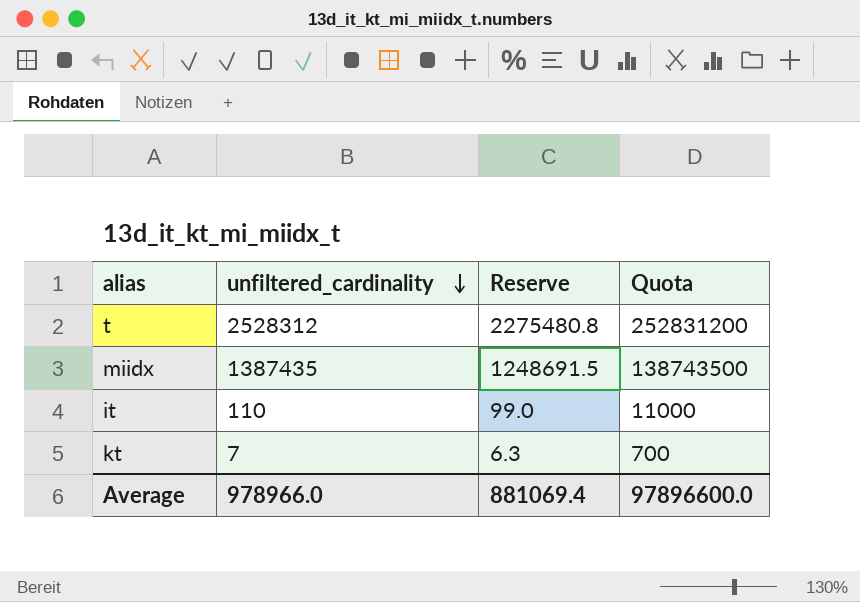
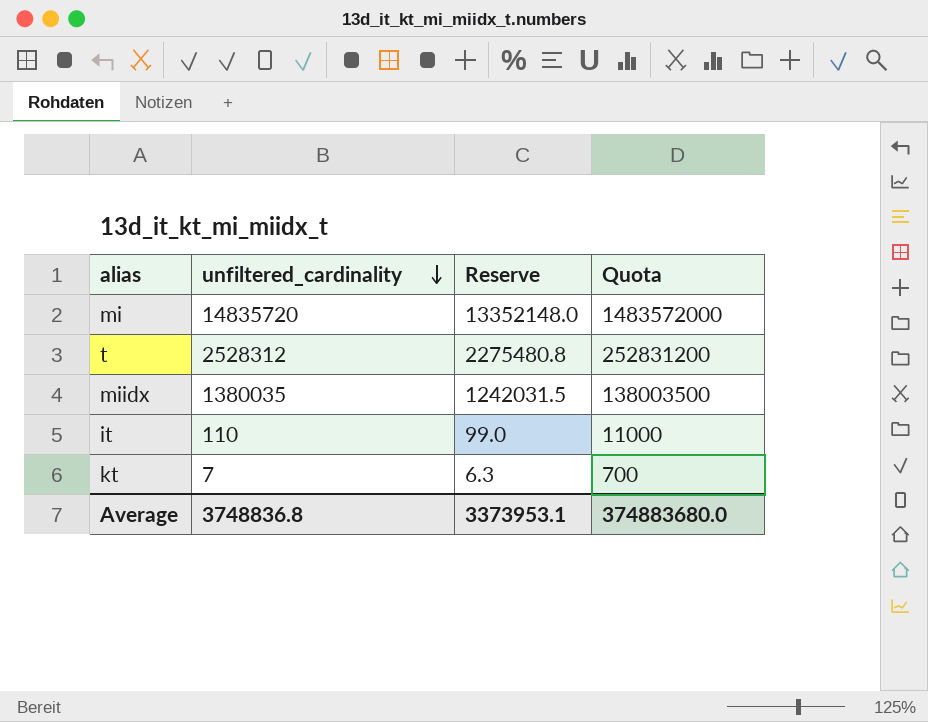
row mi: none -> 14835720 | 13352148.0 | 1483572000
miidx | unfiltered_cardinality: 1387435 -> 1380035
miidx | Reserve: 1248691.5 -> 1242031.5
miidx | Quota: 138743500 -> 138003500
Average | unfiltered_cardinality: 978966.0 -> 3748836.8
Average | Reserve: 881069.4 -> 3373953.1
Average | Quota: 97896600.0 -> 374883680.0

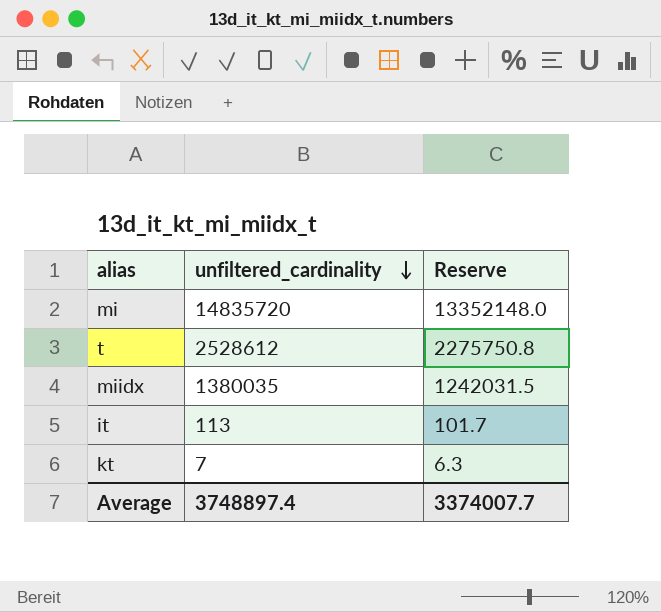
column Quota | formula: [unfiltered_cardinality] * 100 -> none
t | unfiltered_cardinality: 2528312 -> 2528612
t | Reserve: 2275480.8 -> 2275750.8
it | unfiltered_cardinality: 110 -> 113
it | Reserve: 99.0 -> 101.7
Average | unfiltered_cardinality: 3748836.8 -> 3748897.4
Average | Reserve: 3373953.1 -> 3374007.7

